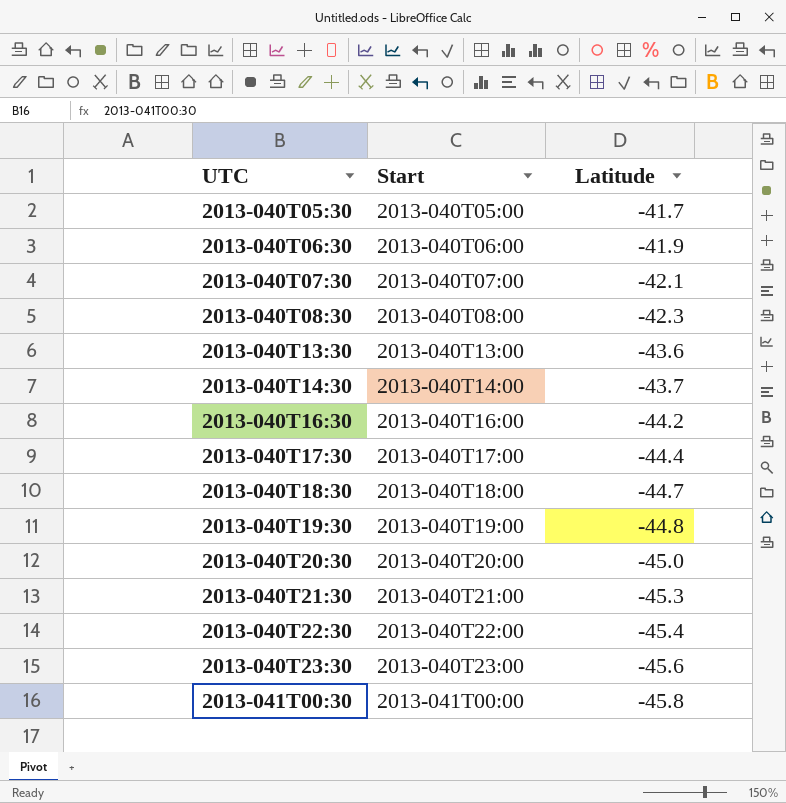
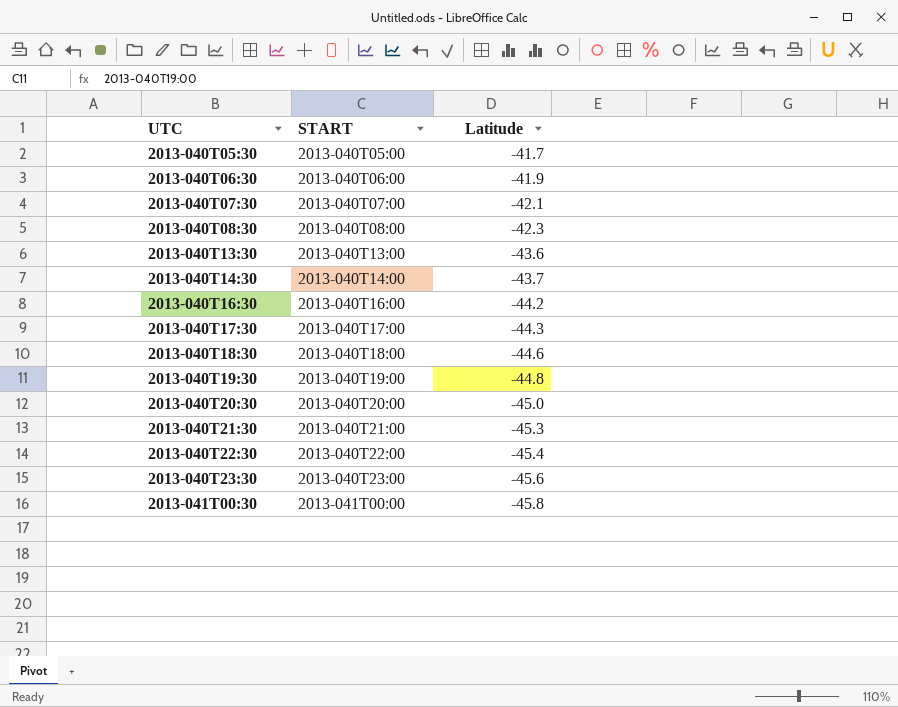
column name: Start -> START
2013-040T17:30 | Latitude: -44.4 -> -44.3
2013-040T18:30 | Latitude: -44.7 -> -44.6

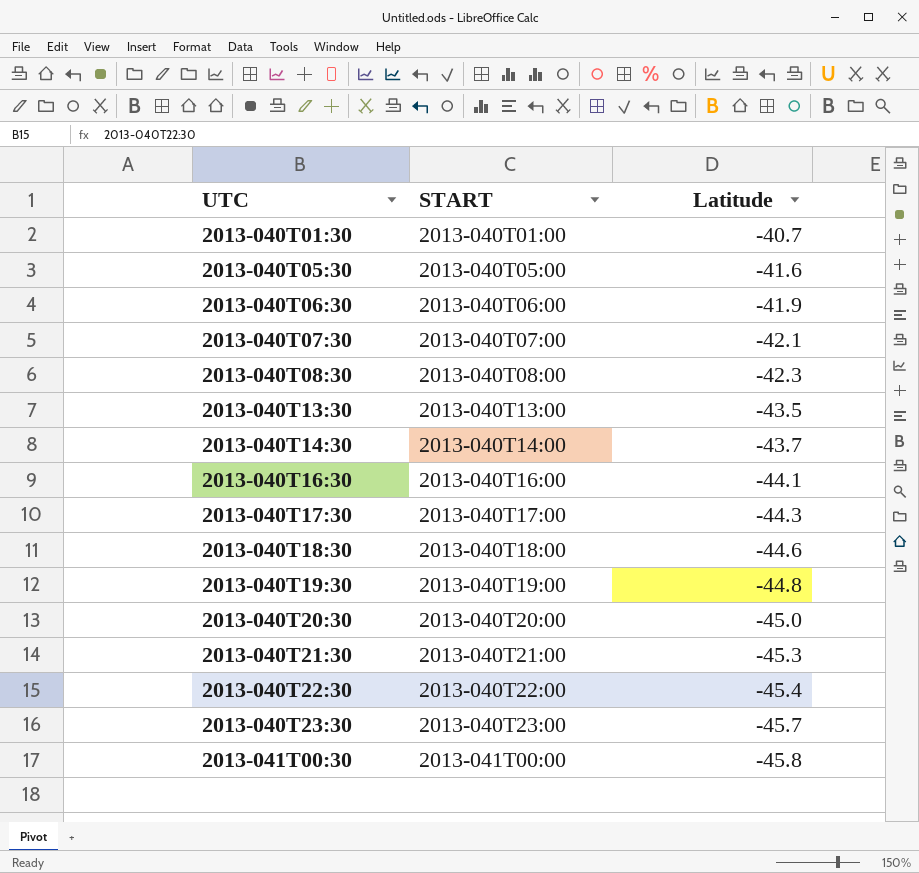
row 2013-040T01:30: none -> 2013-040T01:00 | -40.7
2013-040T05:30 | Latitude: -41.7 -> -41.6
2013-040T13:30 | Latitude: -43.6 -> -43.5
2013-040T16:30 | Latitude: -44.2 -> -44.1
2013-040T23:30 | Latitude: -45.6 -> -45.7

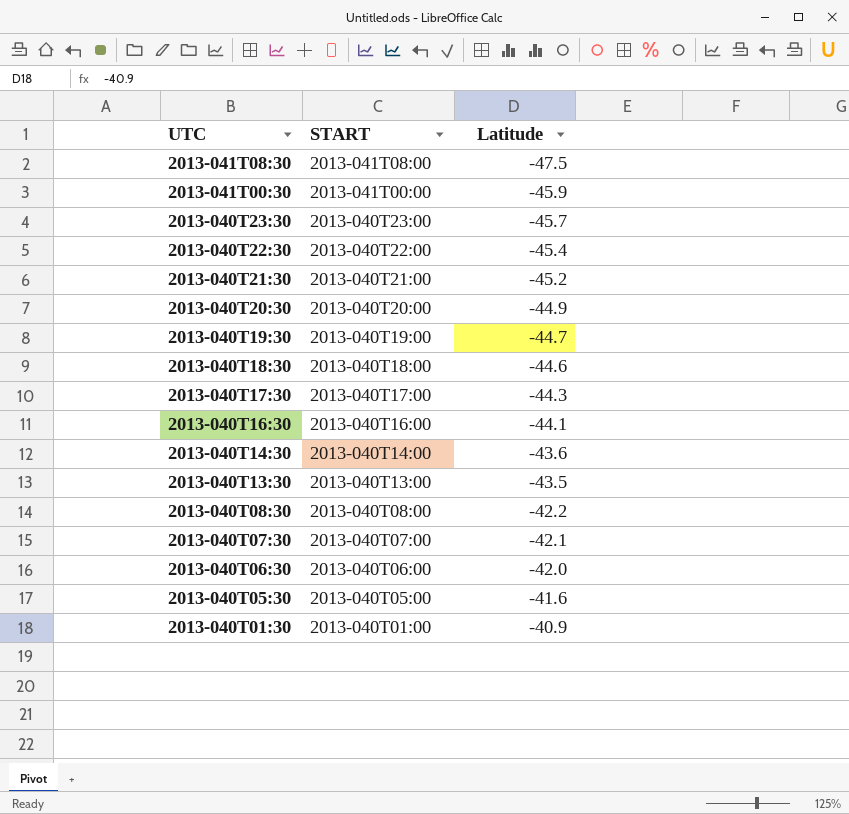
row order: UTC ascending -> UTC descending
row 2013-041T08:30: none -> 2013-041T08:00 | -47.5
2013-041T00:30 | Latitude: -45.8 -> -45.9
2013-040T21:30 | Latitude: -45.3 -> -45.2
2013-040T20:30 | Latitude: -45.0 -> -44.9
2013-040T19:30 | Latitude: -44.8 -> -44.7
2013-040T14:30 | Latitude: -43.7 -> -43.6
2013-040T08:30 | Latitude: -42.3 -> -42.2
2013-040T06:30 | Latitude: -41.9 -> -42.0
2013-040T01:30 | Latitude: -40.7 -> -40.9

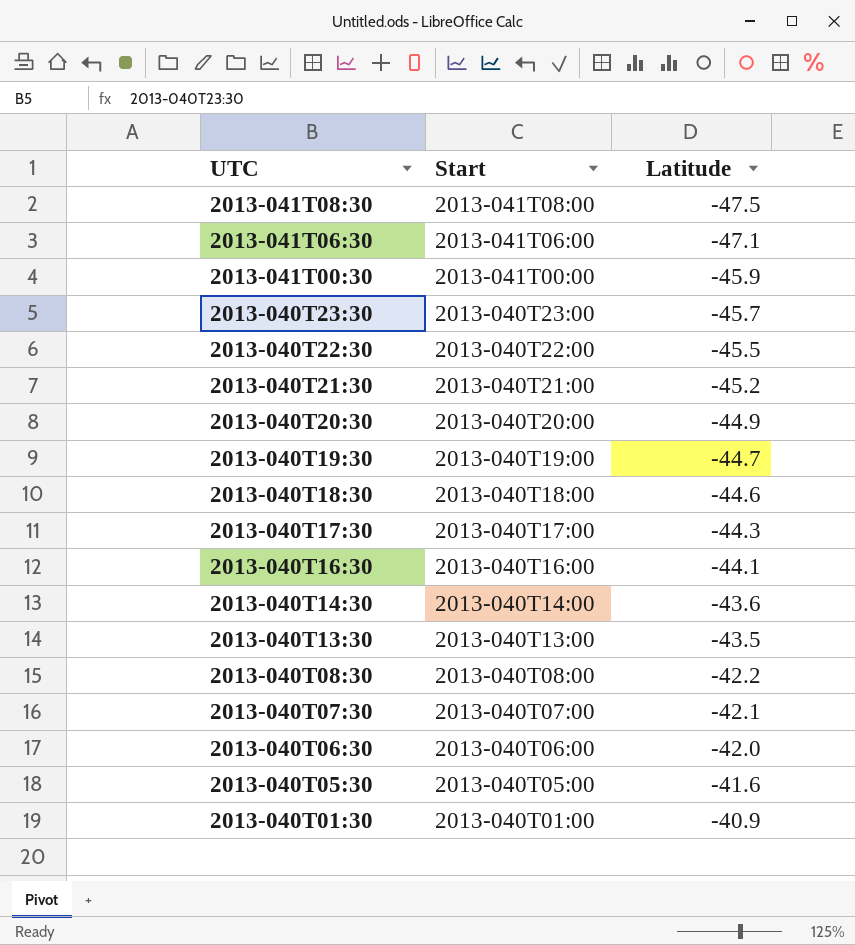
column name: START -> Start
row 2013-041T06:30: none -> 2013-041T06:00 | -47.1
2013-040T22:30 | Latitude: -45.4 -> -45.5

